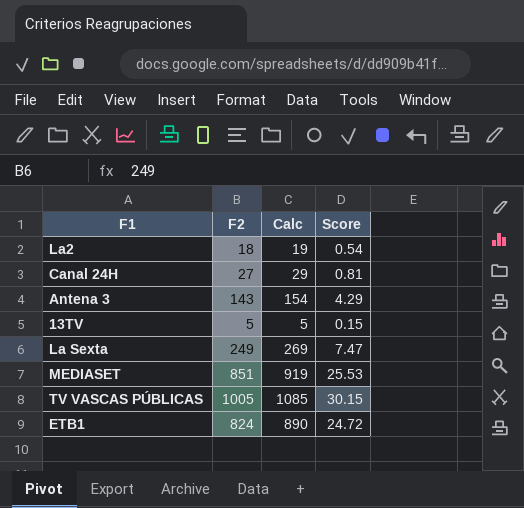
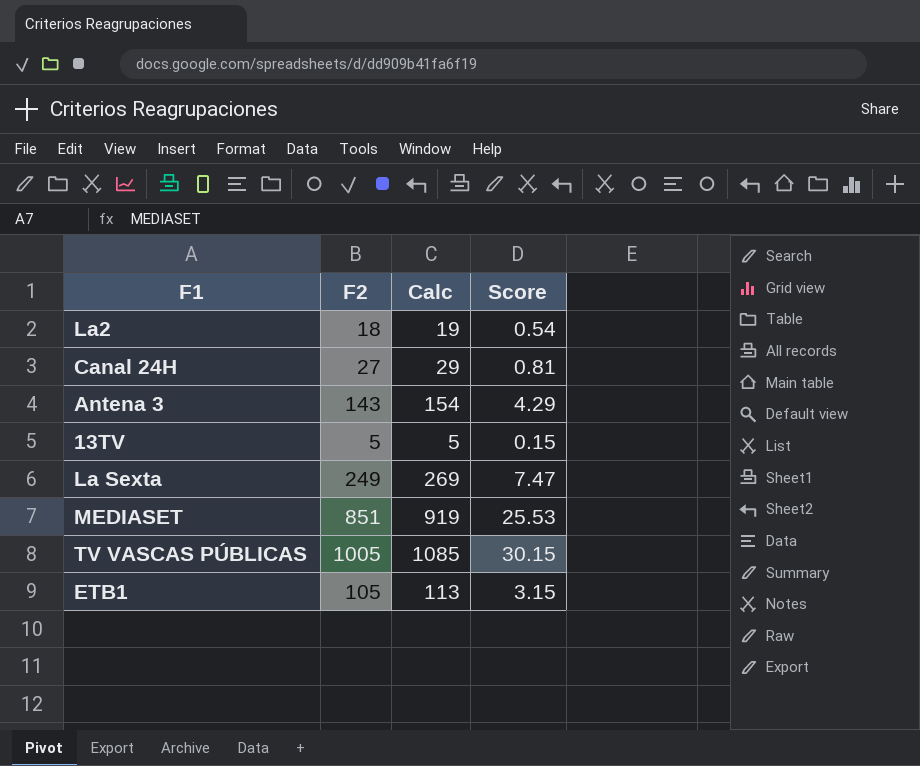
ETB1 | F2: 824 -> 105
ETB1 | Calc: 890 -> 113
ETB1 | Score: 24.72 -> 3.15

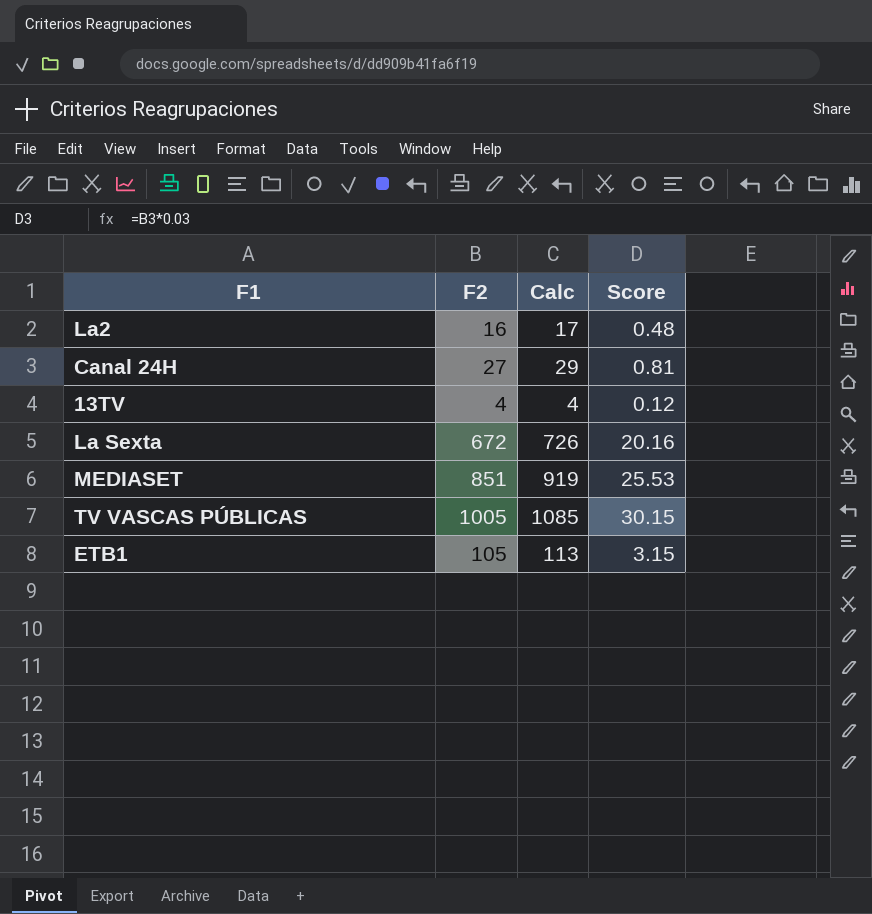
row Antena 3: 143 | 154 | 4.29 -> none
La2 | F2: 18 -> 16
La2 | Calc: 19 -> 17
La2 | Score: 0.54 -> 0.48
13TV | F2: 5 -> 4
13TV | Calc: 5 -> 4
13TV | Score: 0.15 -> 0.12
La Sexta | F2: 249 -> 672
La Sexta | Calc: 269 -> 726
La Sexta | Score: 7.47 -> 20.16

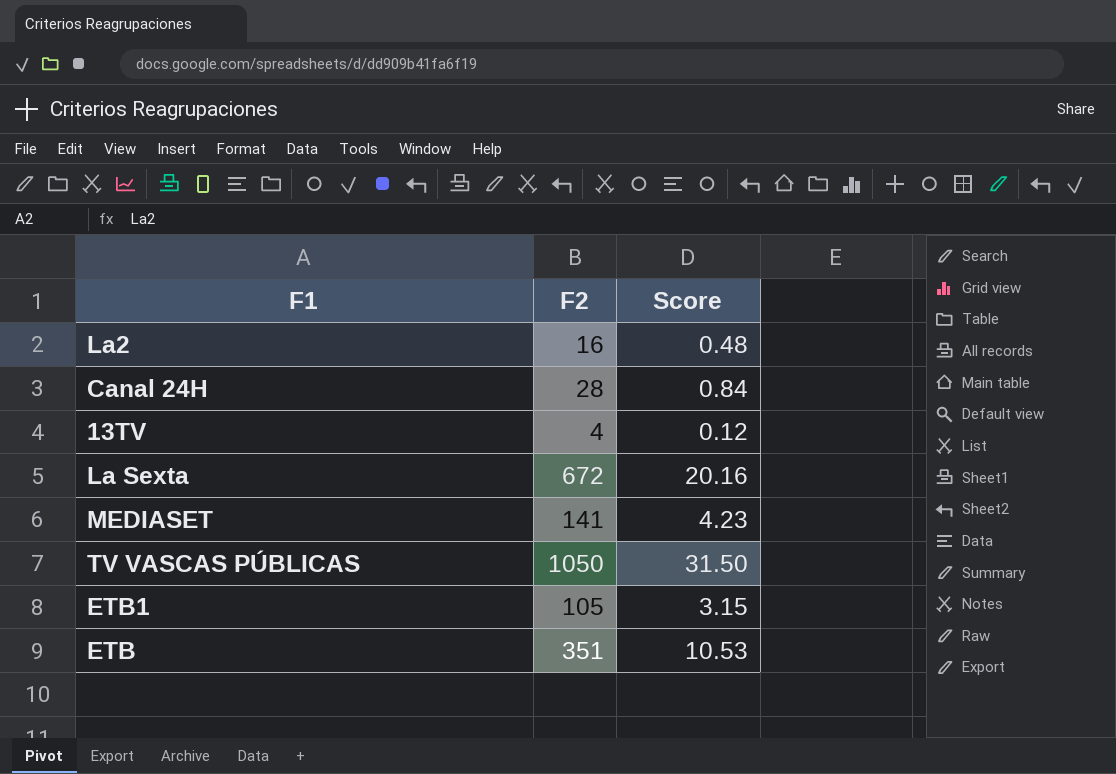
column Calc | formula: [F2] * 1.08 -> none
Canal 24H | F2: 27 -> 28
Canal 24H | Score: 0.81 -> 0.84
MEDIASET | F2: 851 -> 141
MEDIASET | Score: 25.53 -> 4.23
TV VASCAS PÚBLICAS | F2: 1005 -> 1050
TV VASCAS PÚBLICAS | Score: 30.15 -> 31.50
row ETB: none -> 351 | 10.53

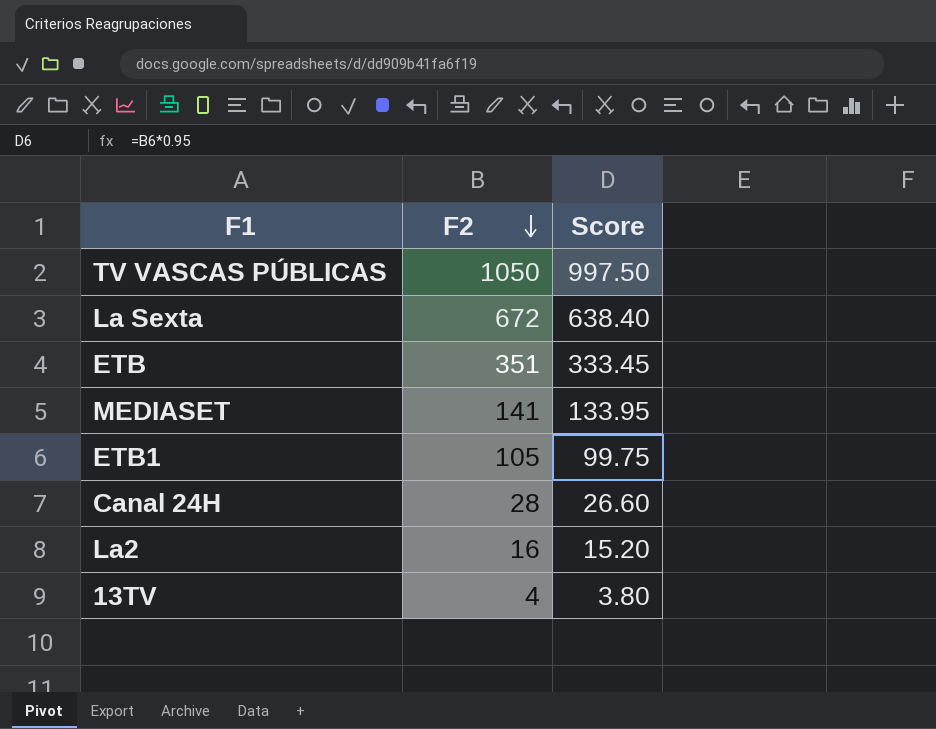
row order: none -> F2 descending
column Score | formula: [F2] * 0.03 -> [F2] * 0.95

